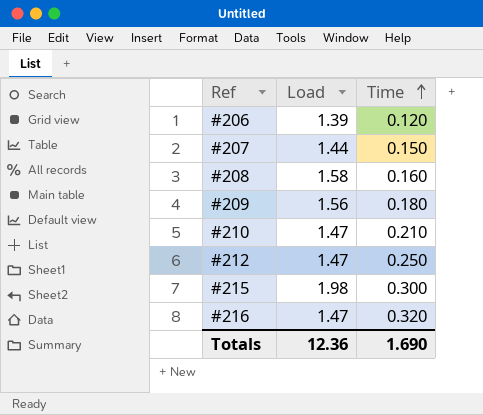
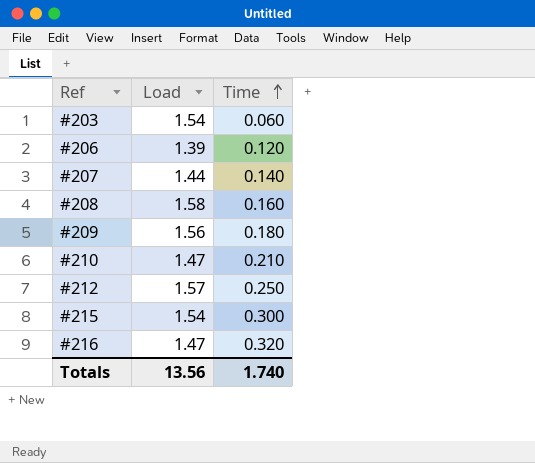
row #203: none -> 1.54 | 0.060
#207 | Time: 0.150 -> 0.140
#212 | Load: 1.47 -> 1.57
#215 | Load: 1.98 -> 1.54
Totals | Load: 12.36 -> 13.56
Totals | Time: 1.690 -> 1.740

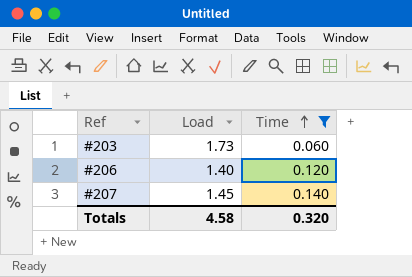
filter: none -> Time <= 0.140
#203 | Load: 1.54 -> 1.73
#206 | Load: 1.39 -> 1.40
#207 | Load: 1.44 -> 1.45
Totals | Load: 13.56 -> 4.58
Totals | Time: 1.740 -> 0.320

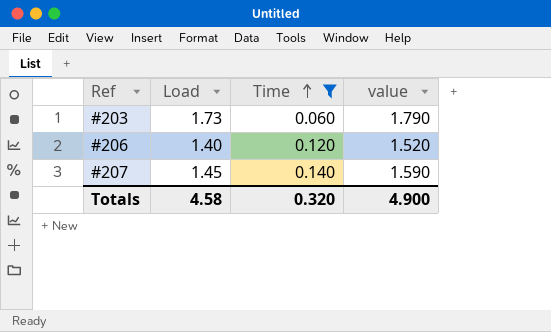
column value | formula: none -> [Load] + [Time]

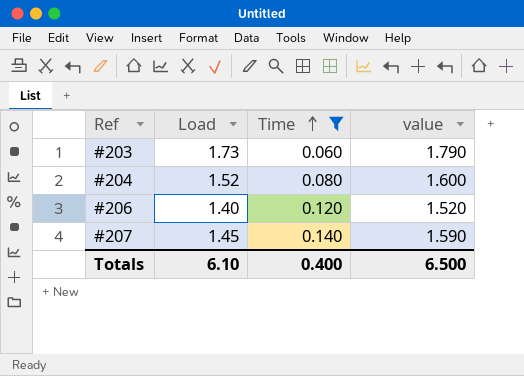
row #204: none -> 1.52 | 0.080 | 1.600
Totals | Load: 4.58 -> 6.10
Totals | Time: 0.320 -> 0.400
Totals | value: 4.900 -> 6.500

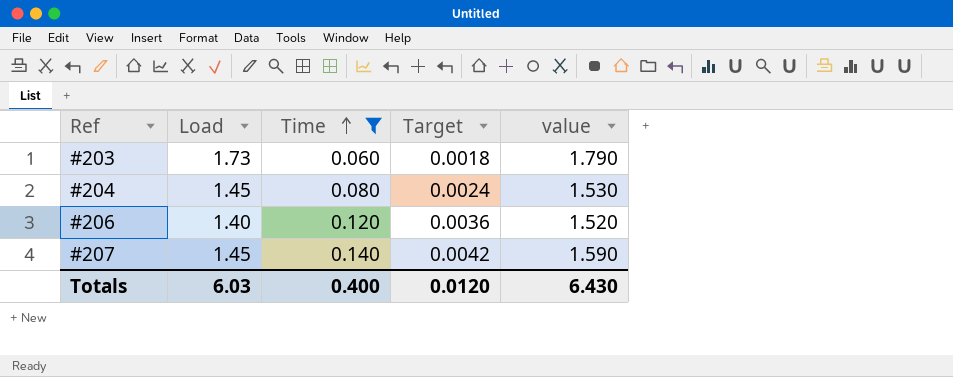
column Target | formula: none -> [Time] * 0.03
#204 | Load: 1.52 -> 1.45
#204 | value: 1.600 -> 1.530
Totals | Load: 6.10 -> 6.03
Totals | value: 6.500 -> 6.430

